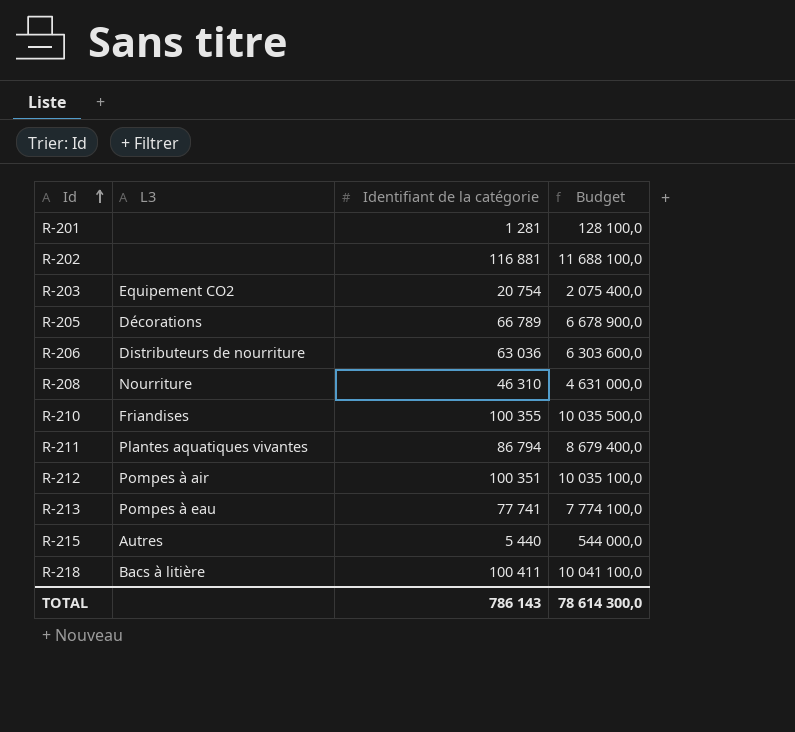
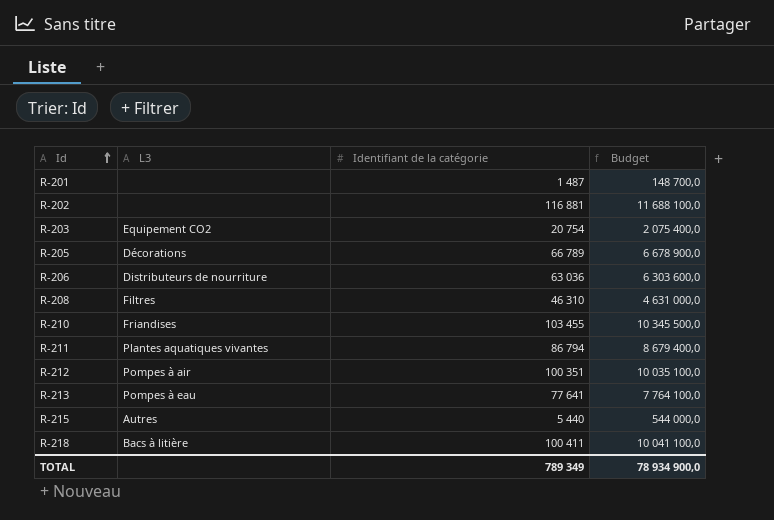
R-201 | Identifiant de la catégorie: 1 281 -> 1 487
R-201 | Budget: 128 100,0 -> 148 700,0
R-208 | L3: Nourriture -> Filtres
R-210 | Identifiant de la catégorie: 100 355 -> 103 455
R-210 | Budget: 10 035 500,0 -> 10 345 500,0
R-213 | Identifiant de la catégorie: 77 741 -> 77 641
R-213 | Budget: 7 774 100,0 -> 7 764 100,0
TOTAL | Identifiant de la catégorie: 786 143 -> 789 349
TOTAL | Budget: 78 614 300,0 -> 78 934 900,0

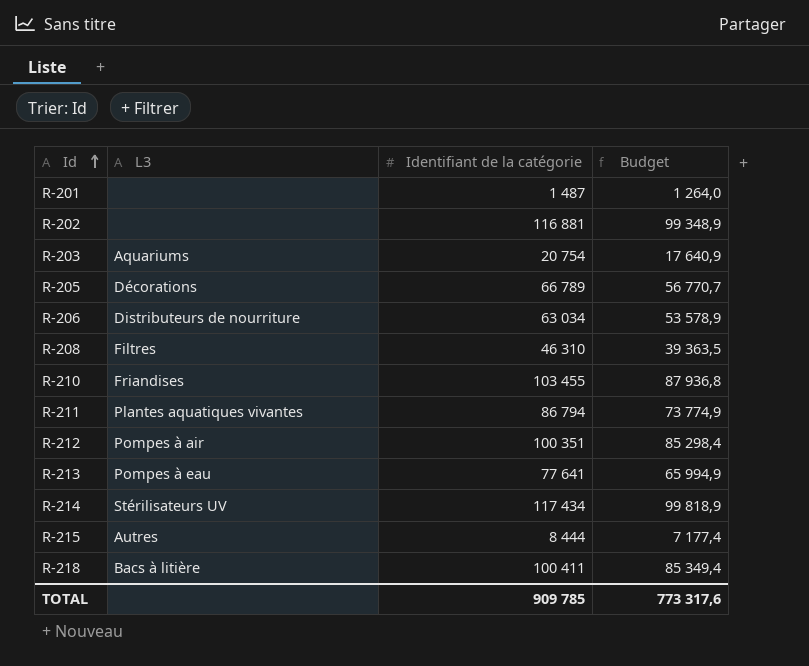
column Budget | formula: [Identifiant de la catégorie] * 100 -> [Identifiant de la catégorie] * 0,85
R-203 | L3: Equipement CO2 -> Aquariums
R-206 | Identifiant de la catégorie: 63 036 -> 63 034
row R-214: none -> Stérilisateurs UV | 117 434 | 99 818,9
R-215 | Identifiant de la catégorie: 5 440 -> 8 444
TOTAL | Identifiant de la catégorie: 789 349 -> 909 785
TOTAL | Budget: 78 934 900,0 -> 773 317,6

